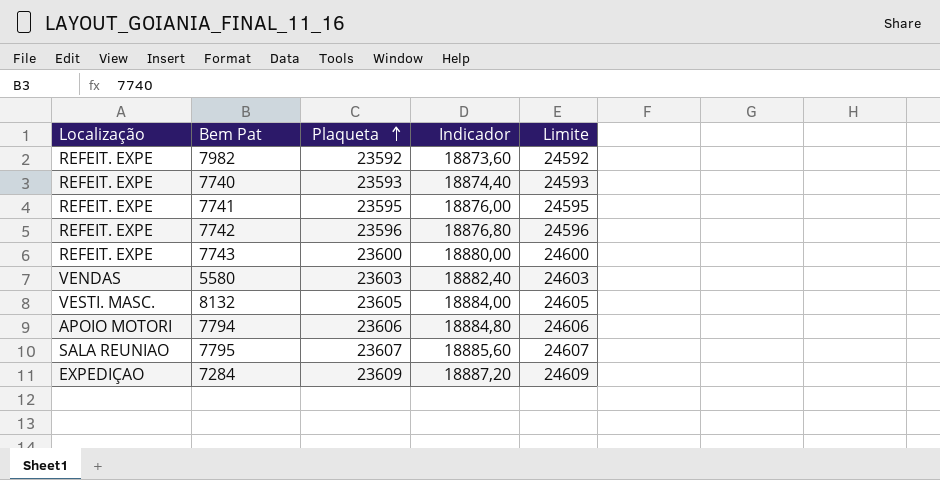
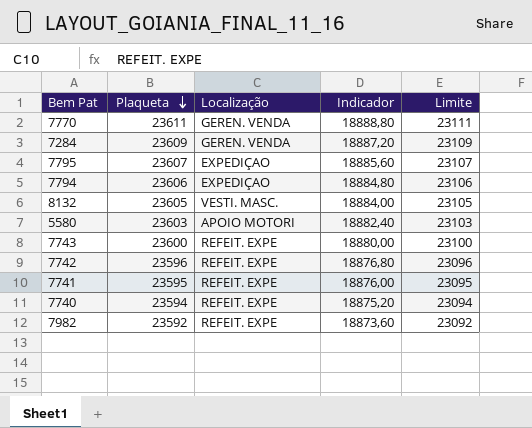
row order: Plaqueta ascending -> Plaqueta descending
column Localização | position: 1 -> 3
column Limite | formula: [Plaqueta] + 1000 -> [Plaqueta] - 500
row 7770: none -> 23611 | GEREN. VENDA | 18888,80 | 23111
7284 | Localização: EXPEDIÇAO -> GEREN. VENDA
7795 | Localização: SALA REUNIAO -> EXPEDIÇAO
7794 | Localização: APOIO MOTORI -> EXPEDIÇAO
5580 | Localização: VENDAS -> APOIO MOTORI
7740 | Plaqueta: 23593 -> 23594
7740 | Indicador: 18874,40 -> 18875,20

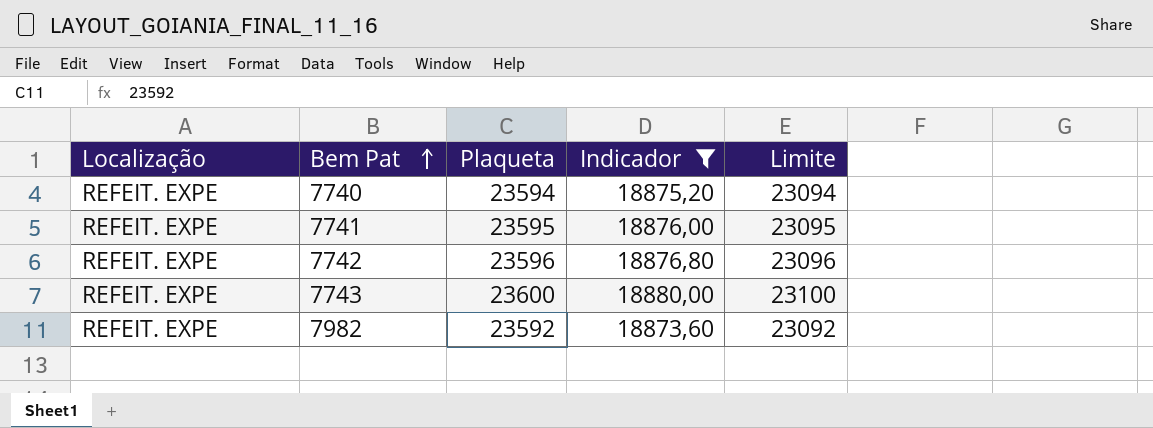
filter: none -> Indicador <= 18880,00
row order: Plaqueta descending -> Bem Pat ascending
column Localização | position: 3 -> 1

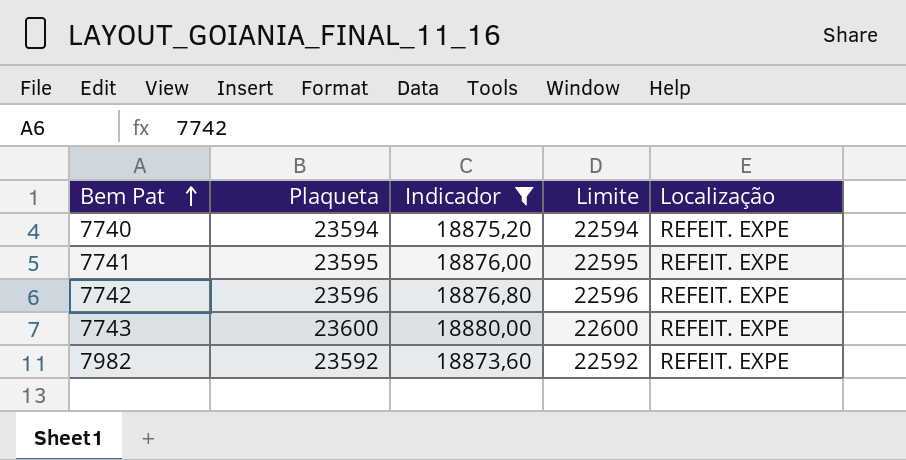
column Limite | formula: [Plaqueta] - 500 -> [Plaqueta] - 1000
column Localização | position: 1 -> 5

